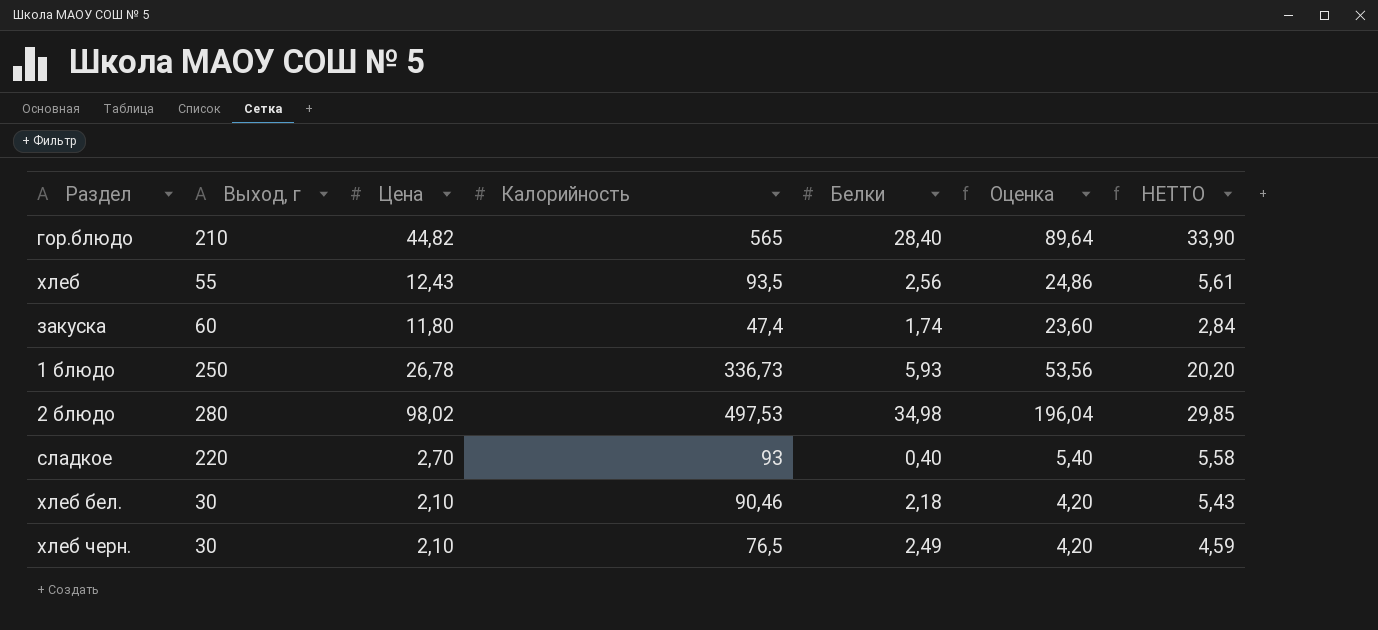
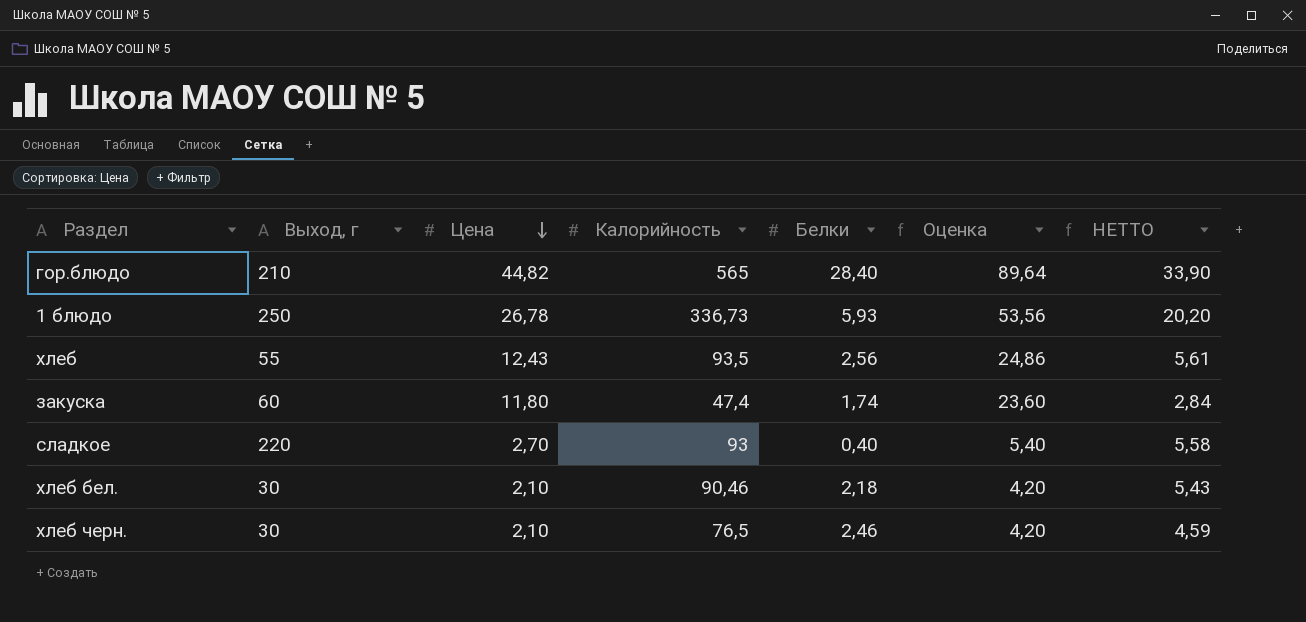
row order: none -> Цена descending
row 2 блюдо: 280 | 98,02 | 497,53 | 34,98 | 196,04 | 29,85 -> none
хлеб черн. | Белки: 2,49 -> 2,46

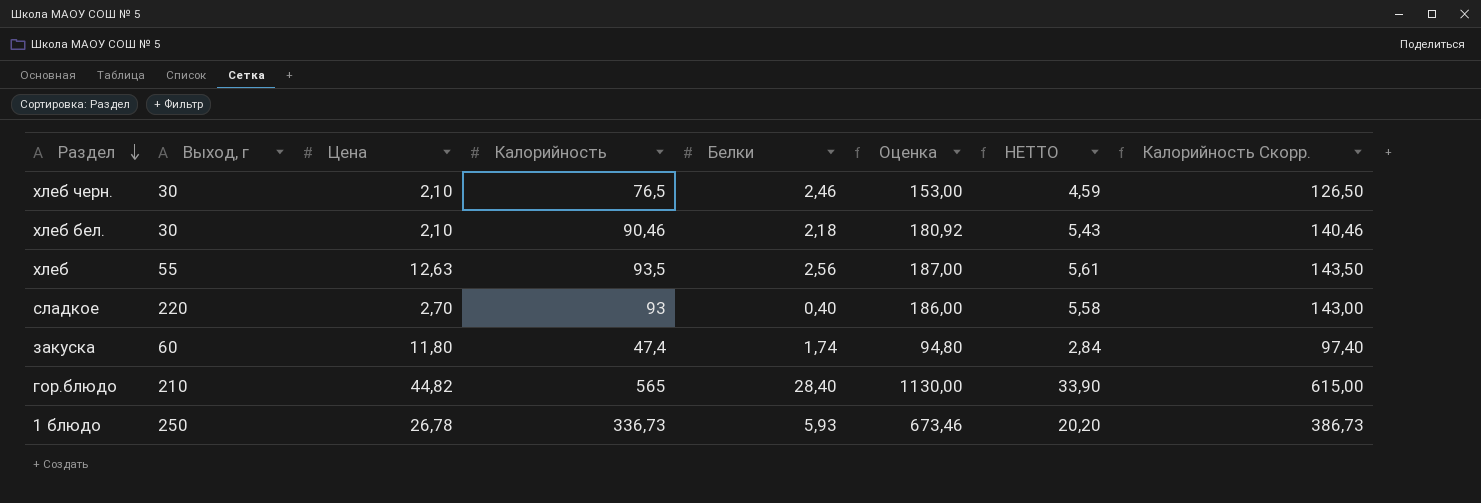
row order: Цена descending -> Раздел descending
column Оценка | formula: [Цена] * 2 -> [Калорийность] * 2
column Калорийность Скорр. | formula: none -> [Калорийность] + 50
хлеб | Цена: 12,43 -> 12,63

